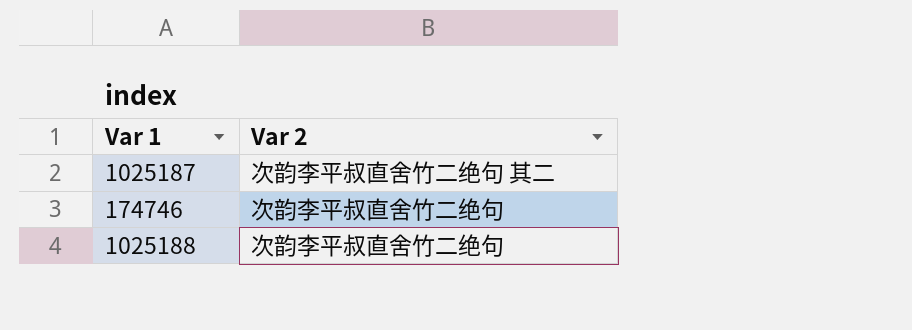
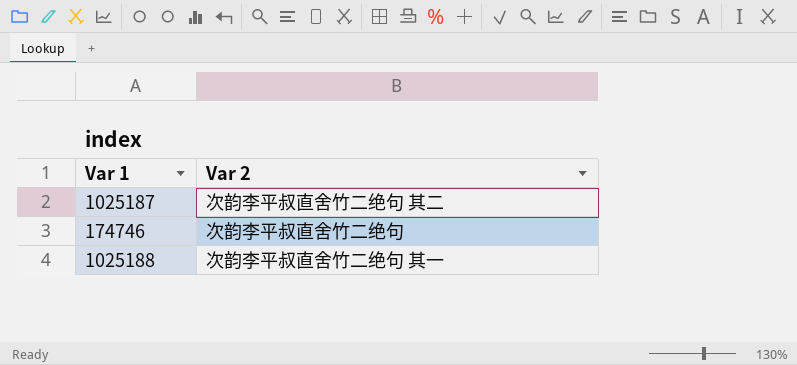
1025188 | Var 2: 次韵李平叔直舍竹二绝句 -> 次韵李平叔直舍竹二绝句 其一

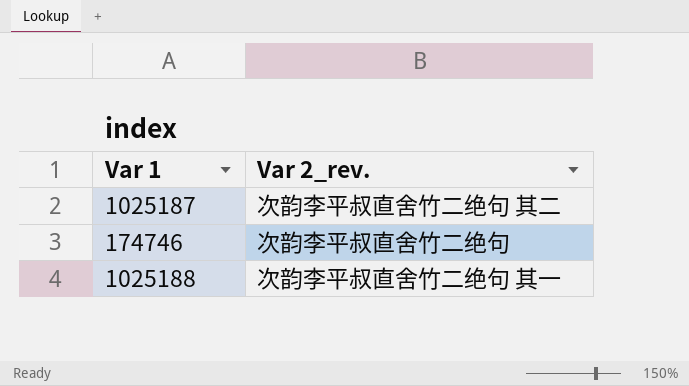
column name: Var 2 -> Var 2_rev.

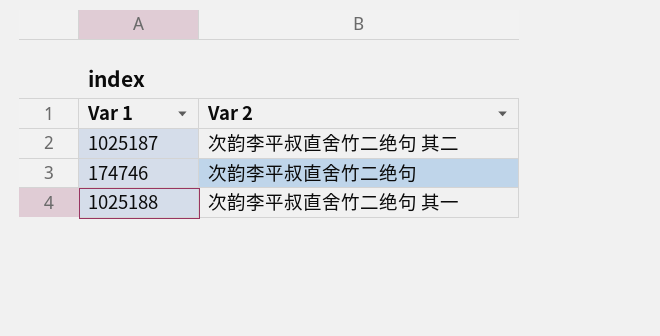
column name: Var 2_rev. -> Var 2

